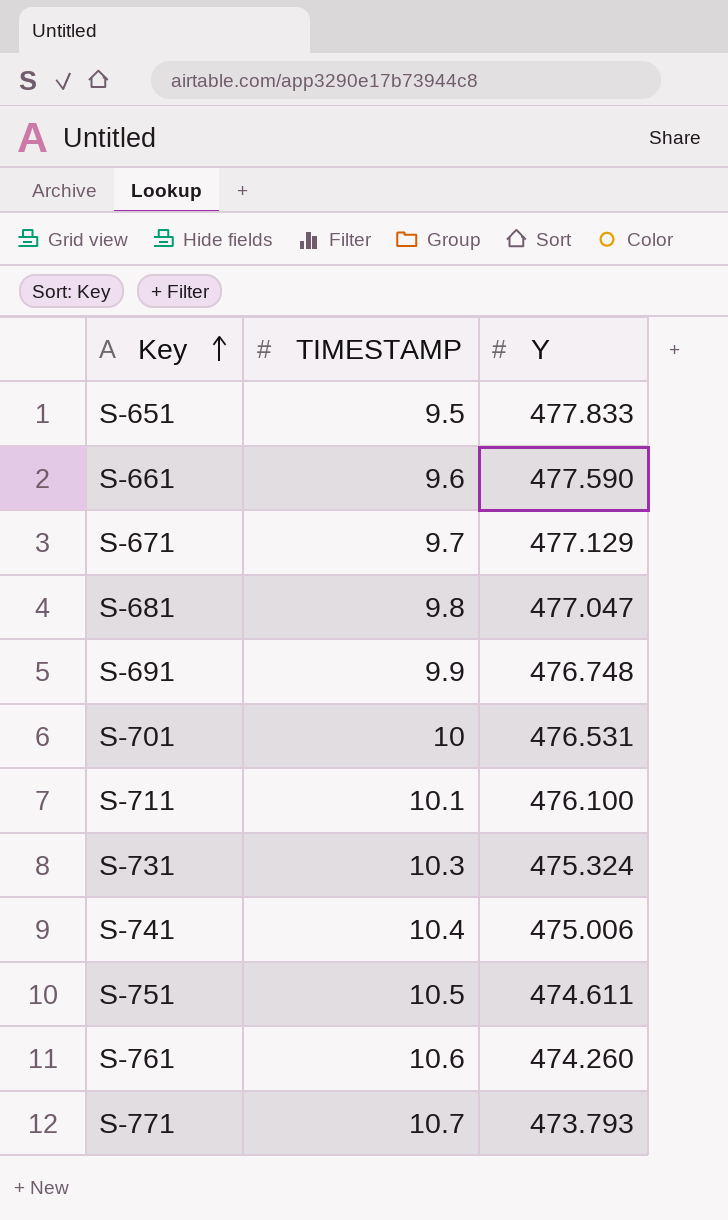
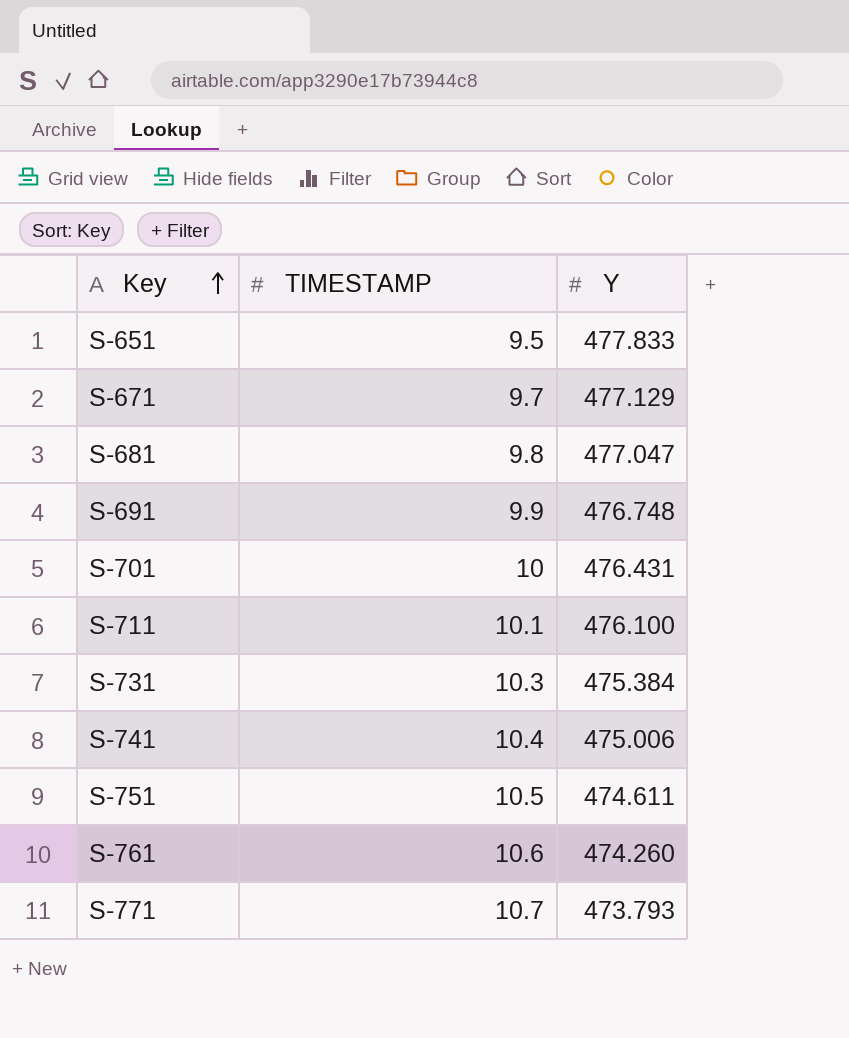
row S-661: 9.6 | 477.590 -> none
S-701 | Y: 476.531 -> 476.431
S-731 | Y: 475.324 -> 475.384

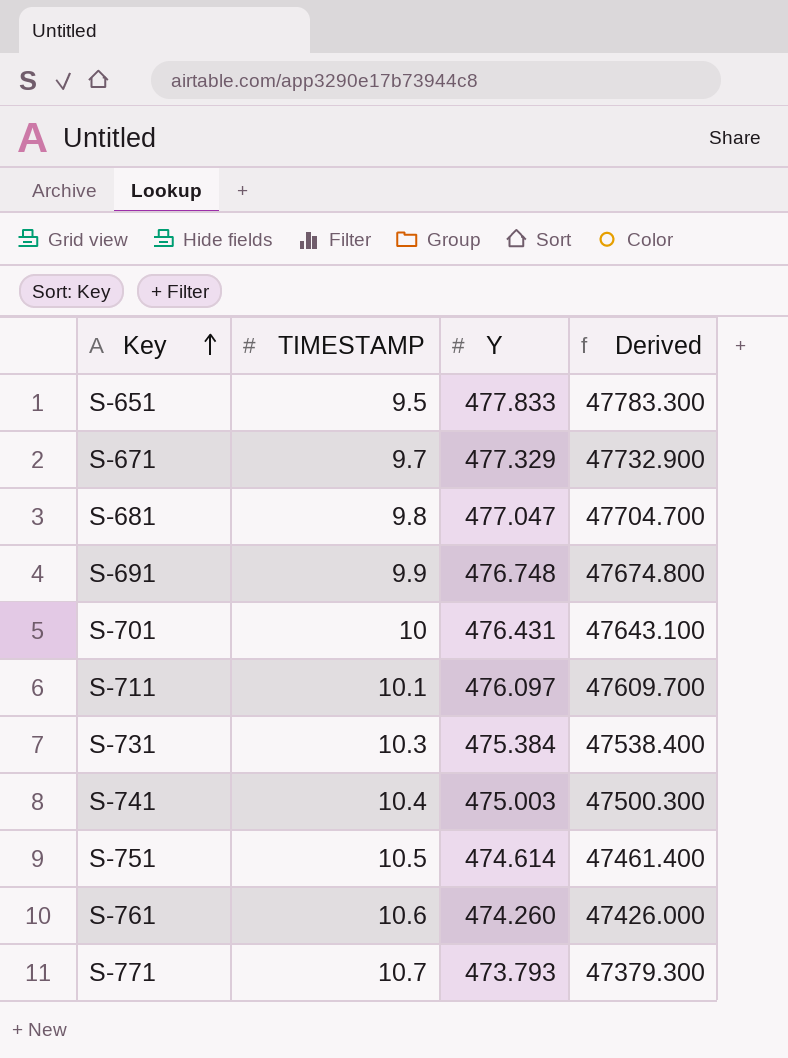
column Derived | formula: none -> [Y] * 100
S-671 | Y: 477.129 -> 477.329
S-711 | Y: 476.100 -> 476.097
S-741 | Y: 475.006 -> 475.003
S-751 | Y: 474.611 -> 474.614

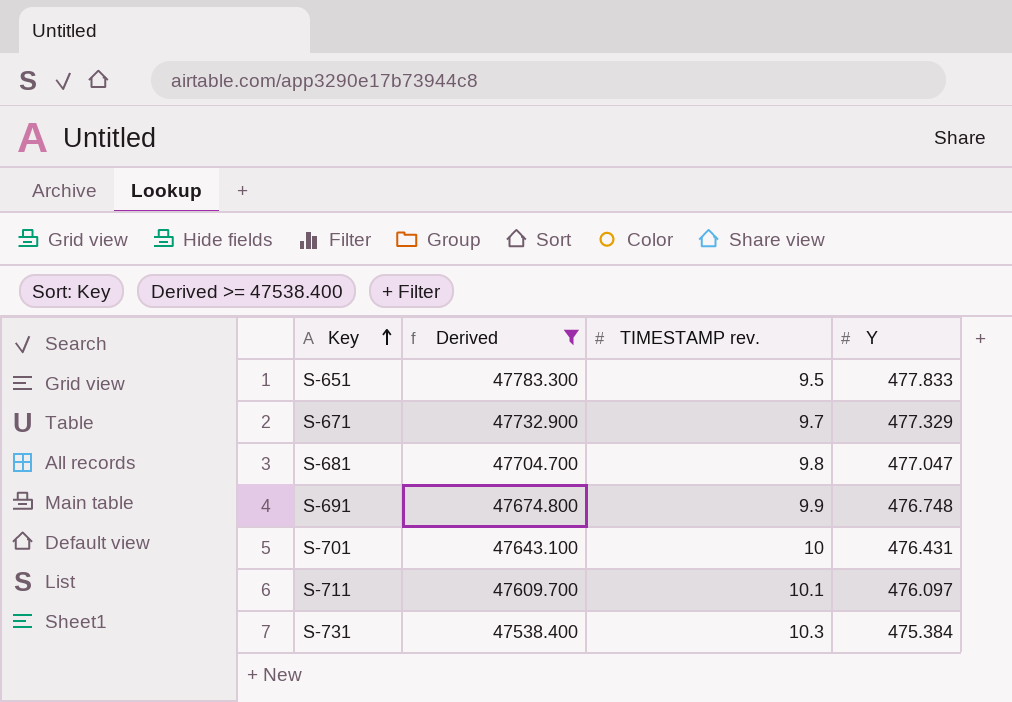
filter: none -> Derived >= 47538.400
column Derived | position: 4 -> 2
column name: TIMESTAMP -> TIMESTAMP rev.

